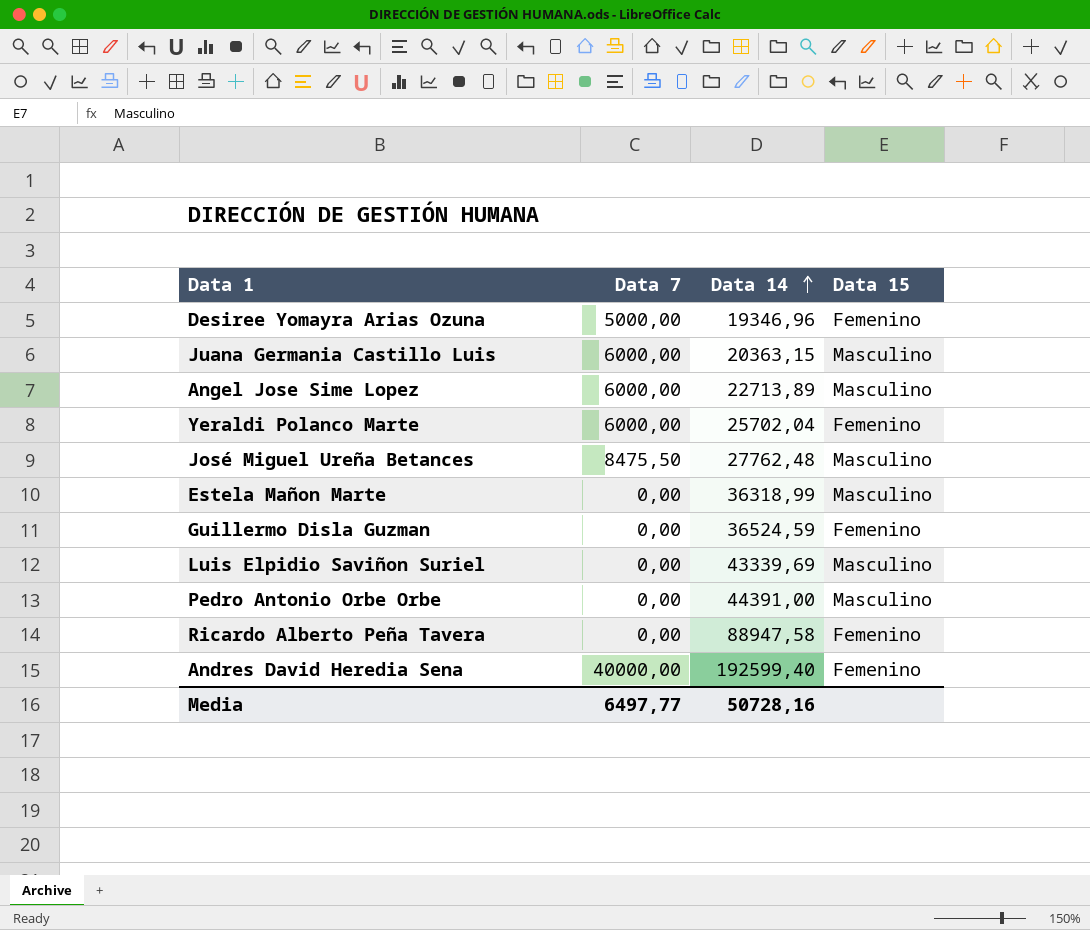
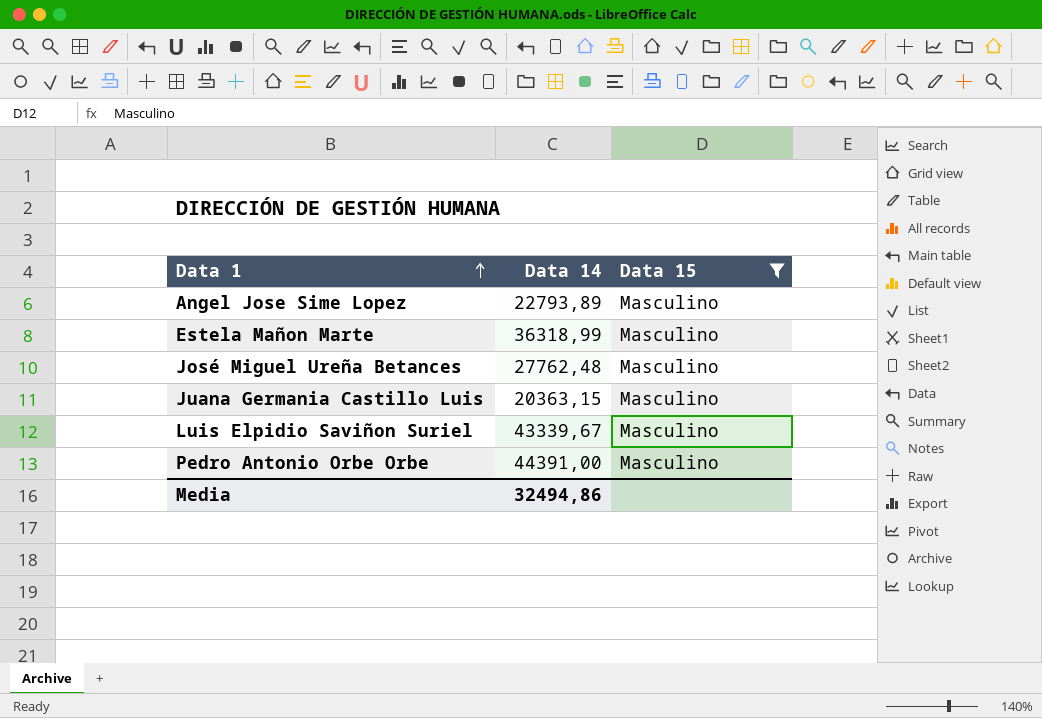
filter: none -> Data 15 = Masculino
row order: Data 14 ascending -> Data 1 ascending
column Data 7 | position: 2 -> none
Angel Jose Sime Lopez | Data 14: 22713,89 -> 22793,89
Luis Elpidio Saviñon Suriel | Data 14: 43339,69 -> 43339,67
Media | Data 14: 50728,16 -> 32494,86

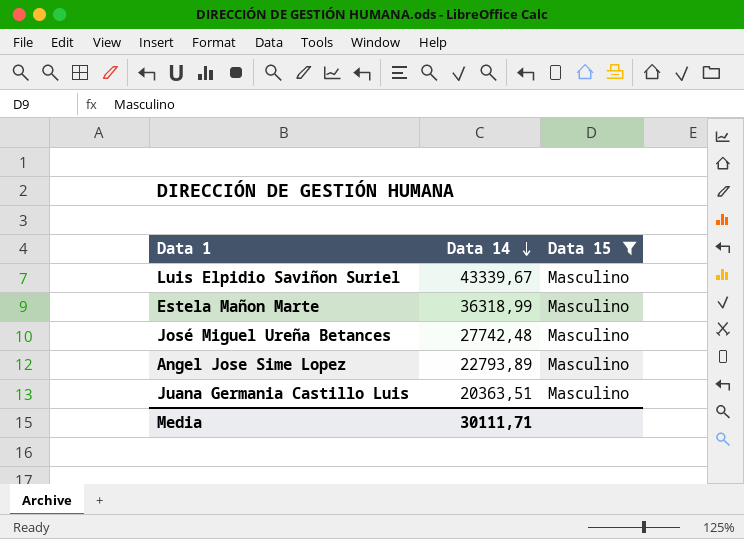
row order: Data 1 ascending -> Data 14 descending
row Pedro Antonio Orbe Orbe: 44391,00 | Masculino -> none
José Miguel Ureña Betances | Data 14: 27762,48 -> 27742,48
Juana Germania Castillo Luis | Data 14: 20363,15 -> 20363,51
Media | Data 14: 32494,86 -> 30111,71

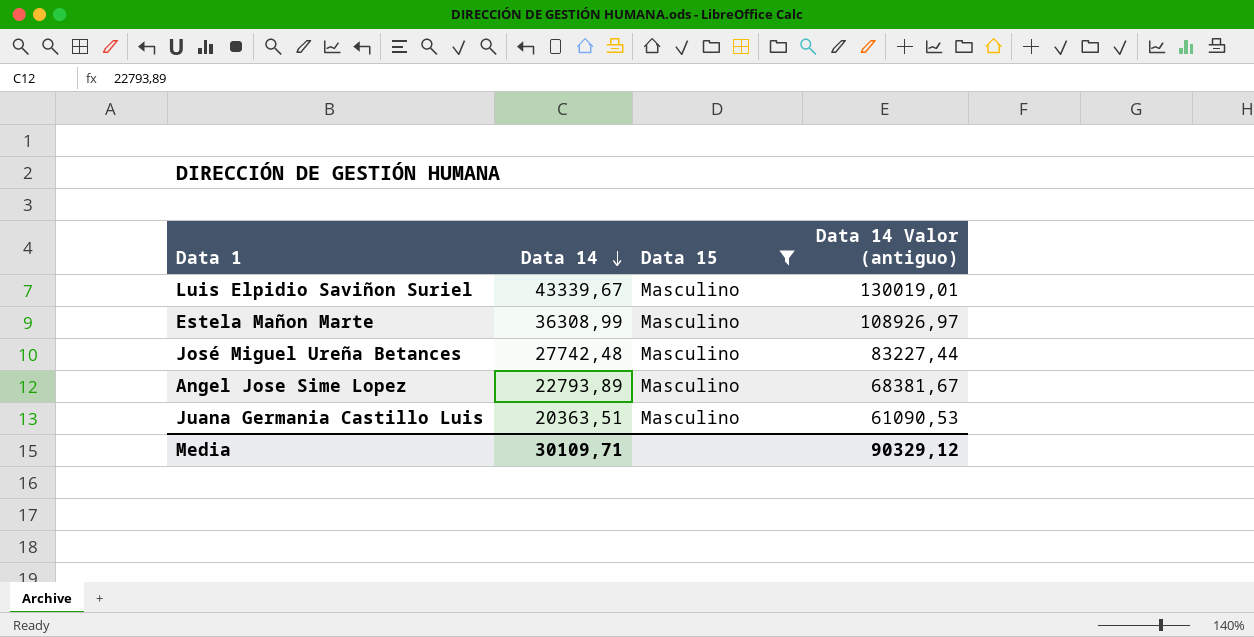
column Data 14 Valor (antiguo) | formula: none -> [Data 14] * 3
Estela Mañon Marte | Data 14: 36318,99 -> 36308,99
Media | Data 14: 30111,71 -> 30109,71

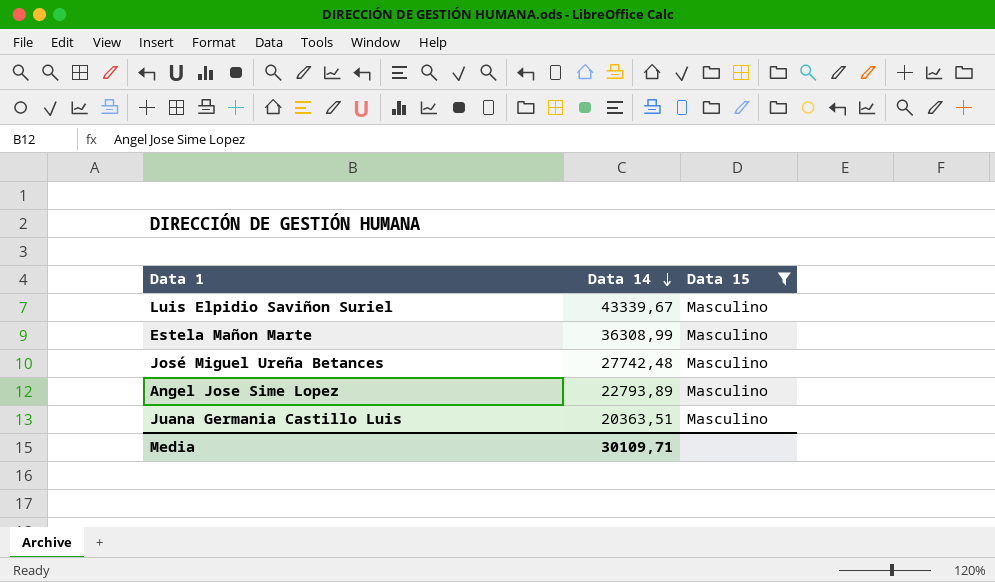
column Data 14 Valor (antiguo) | formula: [Data 14] * 3 -> none

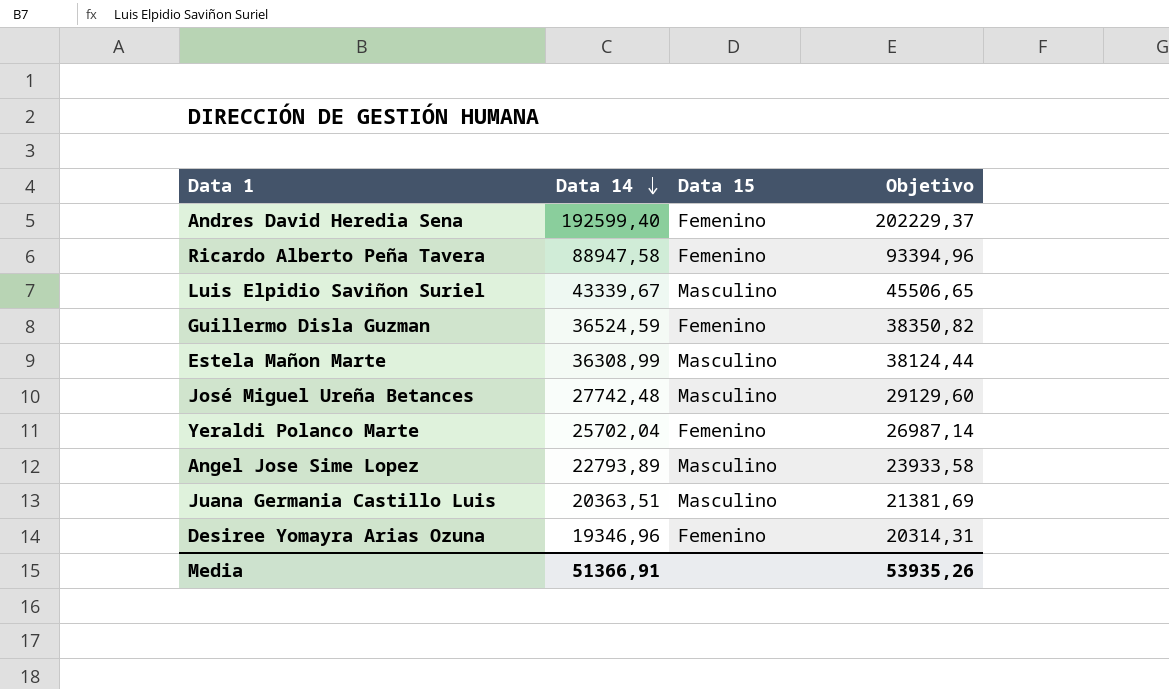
filter: Data 15 = Masculino -> none
column Objetivo | formula: none -> [Data 14] * 1,05
Media | Data 14: 30109,71 -> 51366,91

